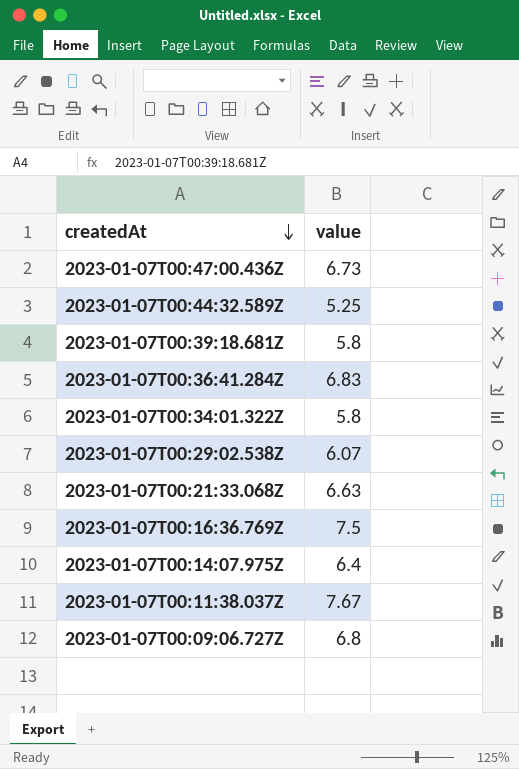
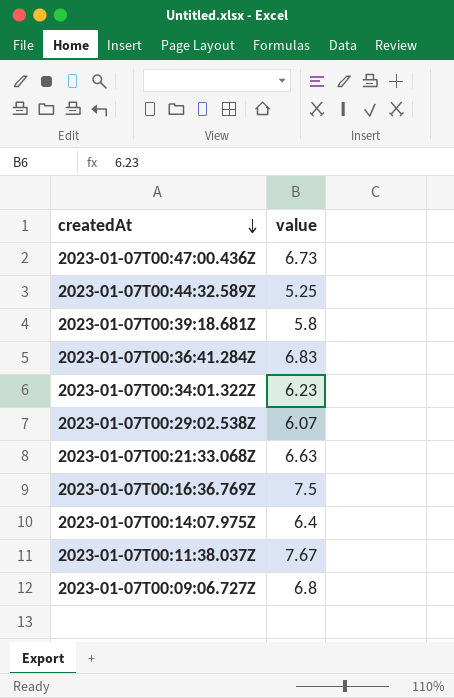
2023-01-07T00:34:01.322Z | value: 5.8 -> 6.23

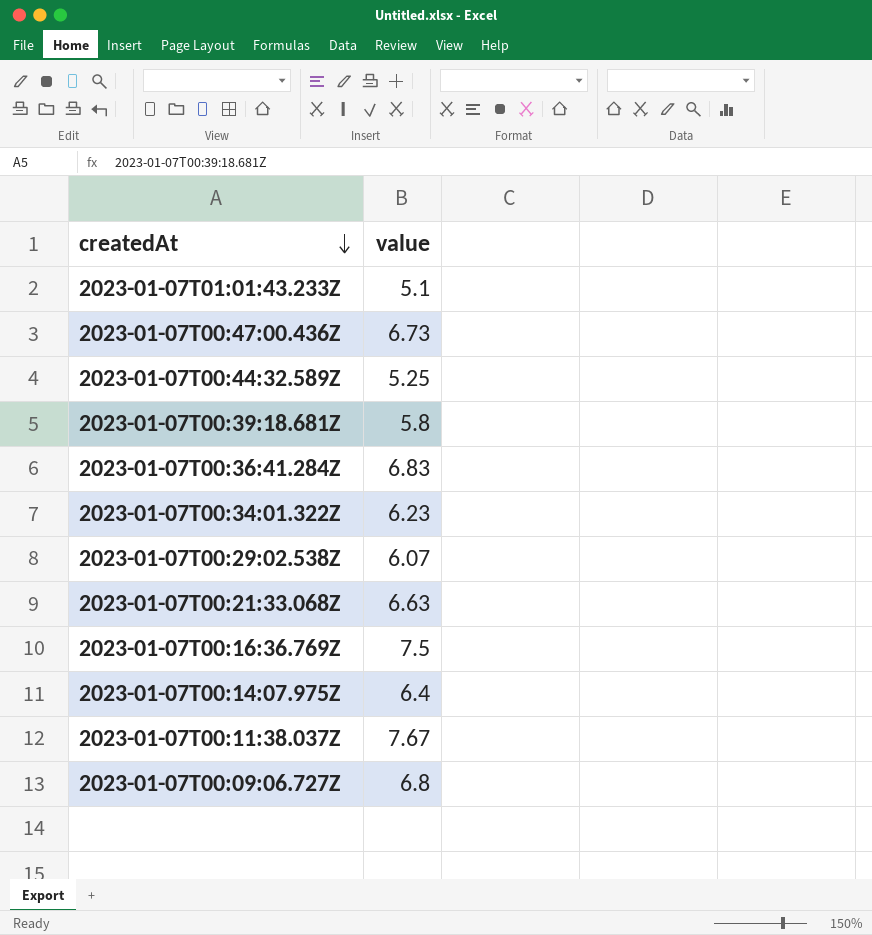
row 2023-01-07T01:01:43.233Z: none -> 5.1

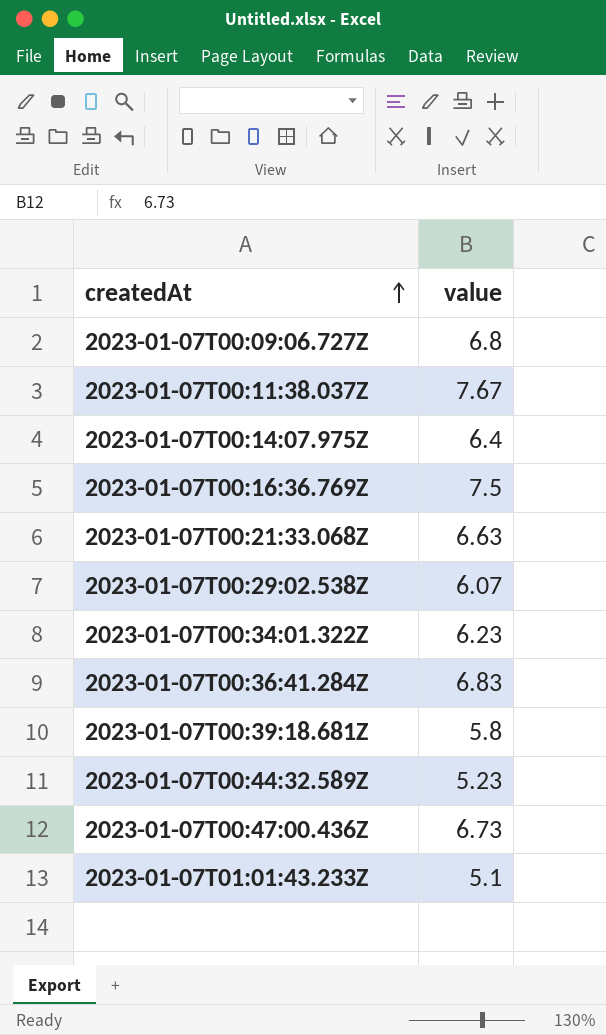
row order: createdAt descending -> createdAt ascending
2023-01-07T00:44:32.589Z | value: 5.25 -> 5.23

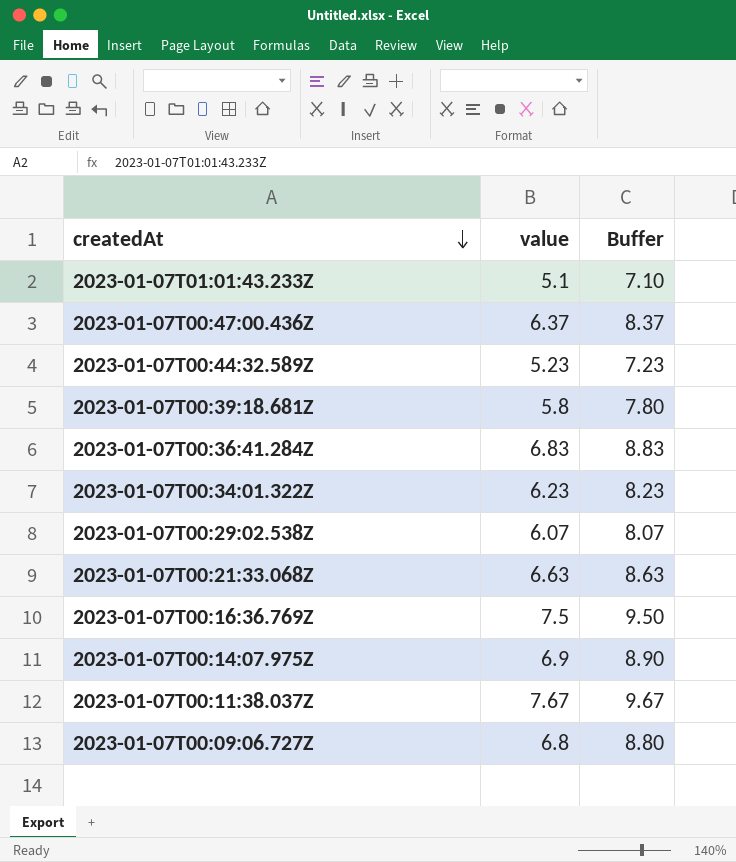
row order: createdAt ascending -> createdAt descending
column Buffer | formula: none -> [value] + 2
2023-01-07T00:47:00.436Z | value: 6.73 -> 6.37
2023-01-07T00:14:07.975Z | value: 6.4 -> 6.9

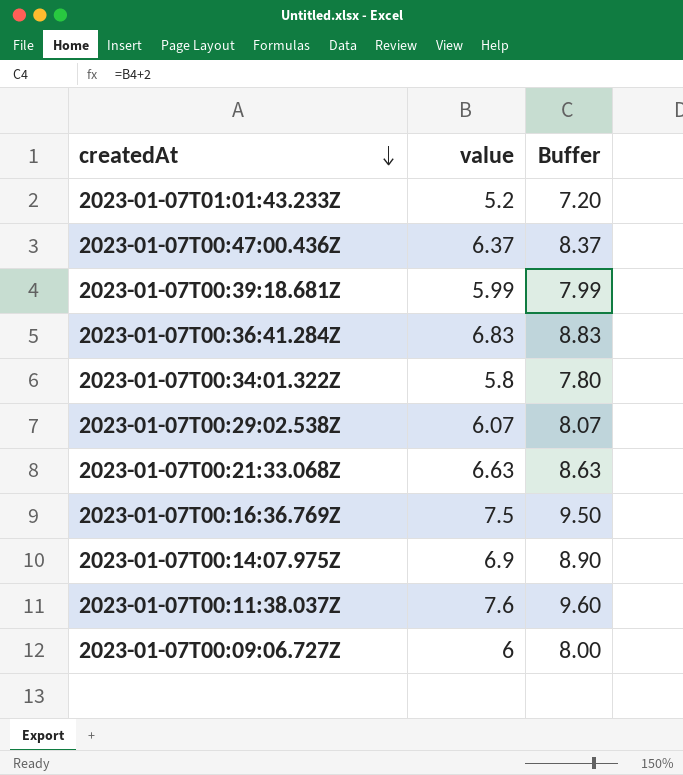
row 2023-01-07T00:44:32.589Z: 5.23 | 7.23 -> none
2023-01-07T01:01:43.233Z | value: 5.1 -> 5.2
2023-01-07T01:01:43.233Z | Buffer: 7.10 -> 7.20
2023-01-07T00:39:18.681Z | value: 5.8 -> 5.99
2023-01-07T00:39:18.681Z | Buffer: 7.80 -> 7.99
2023-01-07T00:34:01.322Z | value: 6.23 -> 5.8
2023-01-07T00:34:01.322Z | Buffer: 8.23 -> 7.80
2023-01-07T00:11:38.037Z | value: 7.67 -> 7.6
2023-01-07T00:11:38.037Z | Buffer: 9.67 -> 9.60
2023-01-07T00:09:06.727Z | value: 6.8 -> 6
2023-01-07T00:09:06.727Z | Buffer: 8.80 -> 8.00

